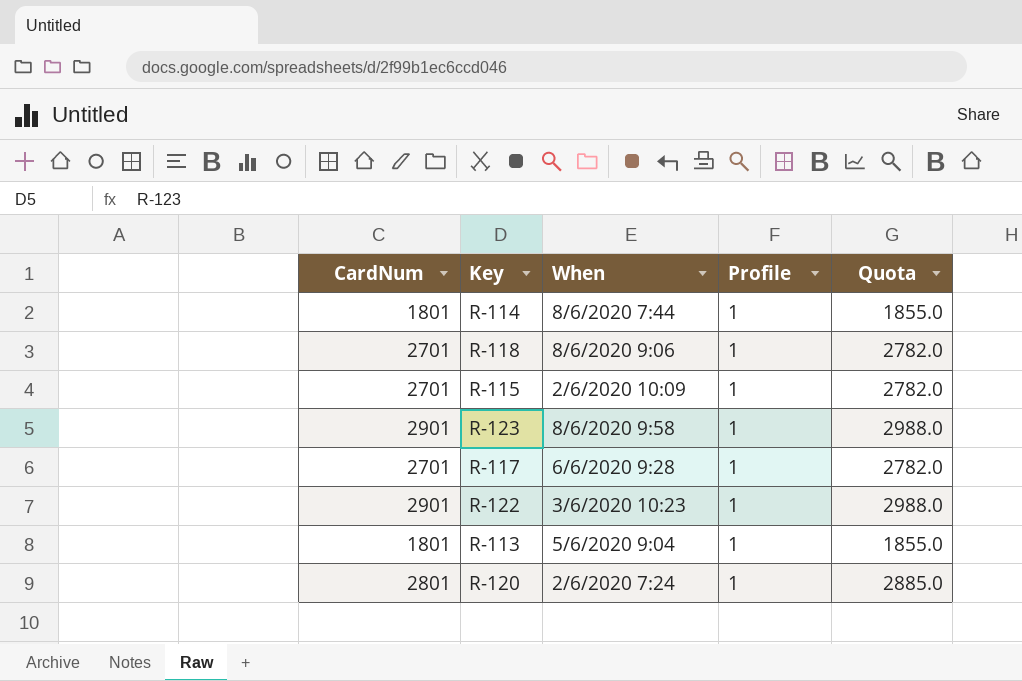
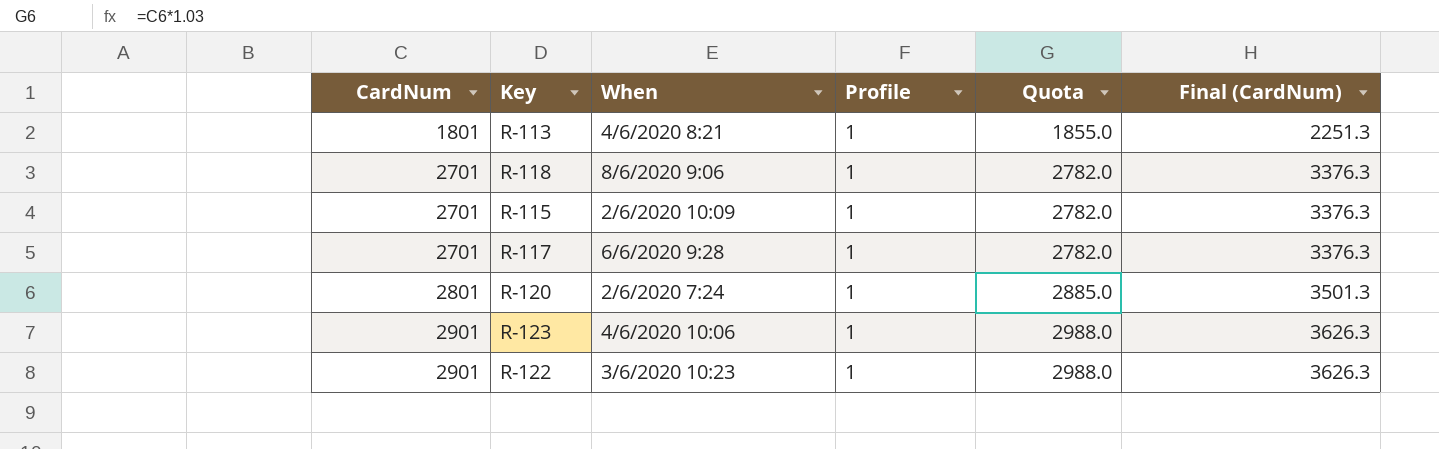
row order: none -> CardNum ascending
column Final (CardNum) | formula: none -> [CardNum] * 1.25
row R-114: 1801 | 8/6/2020 7:44 | 1 | 1855.0 -> none
R-113 | When: 5/6/2020 9:04 -> 4/6/2020 8:21
R-123 | When: 8/6/2020 9:58 -> 4/6/2020 10:06

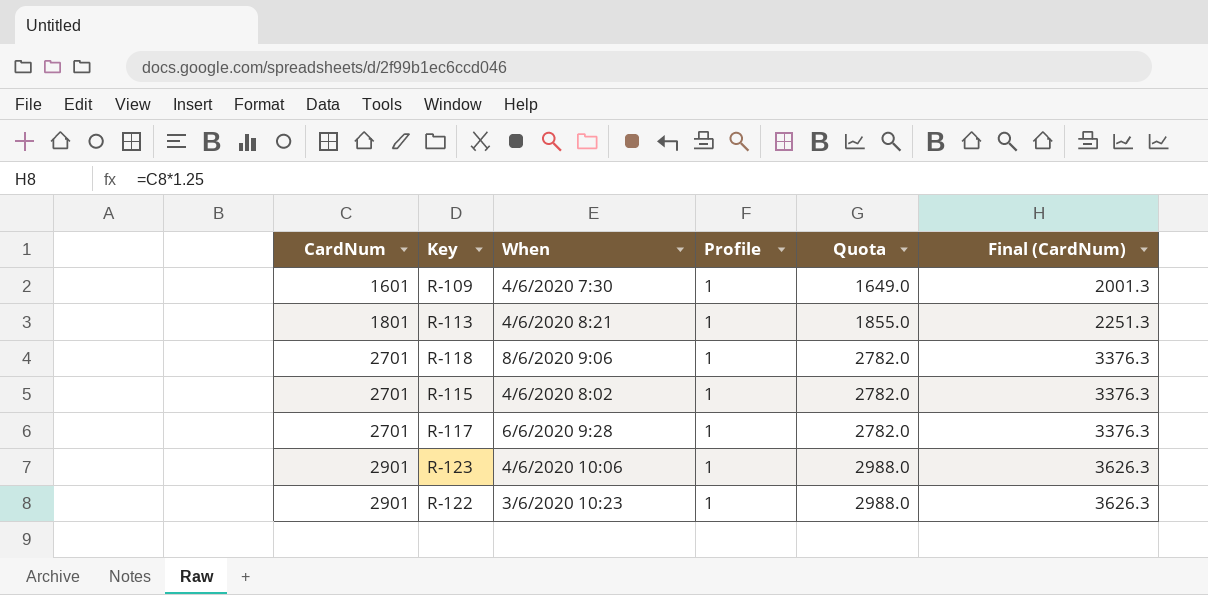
row R-120: 2801 | 2/6/2020 7:24 | 1 | 2885.0 | 3501.3 -> none
row R-109: none -> 1601 | 4/6/2020 7:30 | 1 | 1649.0 | 2001.3
R-115 | When: 2/6/2020 10:09 -> 4/6/2020 8:02

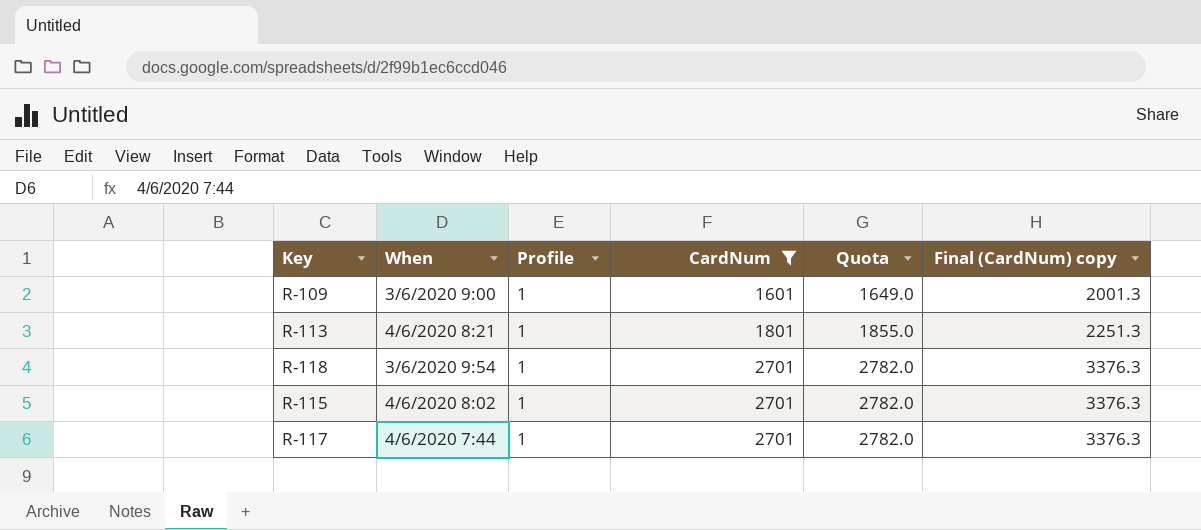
filter: none -> CardNum != 2901
column CardNum | position: 1 -> 4
column name: Final (CardNum) -> Final (CardNum) copy
R-109 | When: 4/6/2020 7:30 -> 3/6/2020 9:00
R-118 | When: 8/6/2020 9:06 -> 3/6/2020 9:54
R-117 | When: 6/6/2020 9:28 -> 4/6/2020 7:44

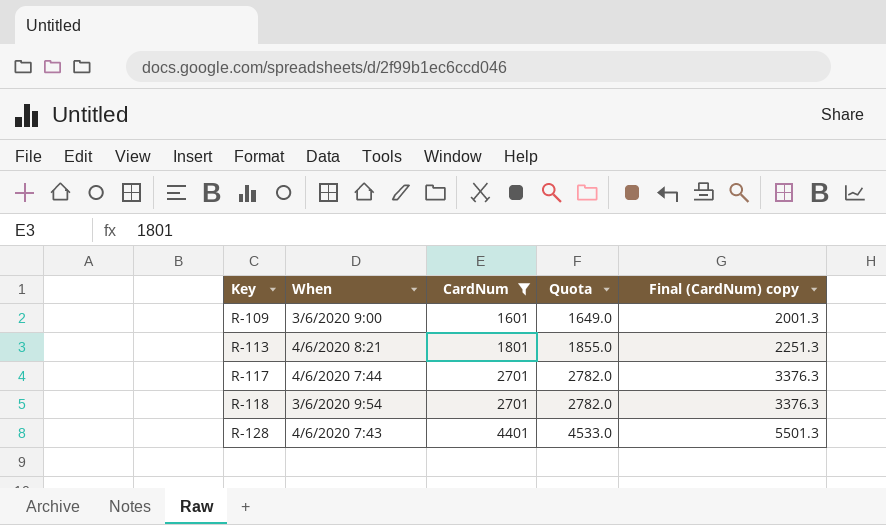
row order: CardNum ascending -> Key ascending
column Profile | position: 3 -> none
row R-115: 4/6/2020 8:02 | 1 | 2701 | 2782.0 | 3376.3 -> none
row R-128: none -> 4/6/2020 7:43 | 4401 | 4533.0 | 5501.3

